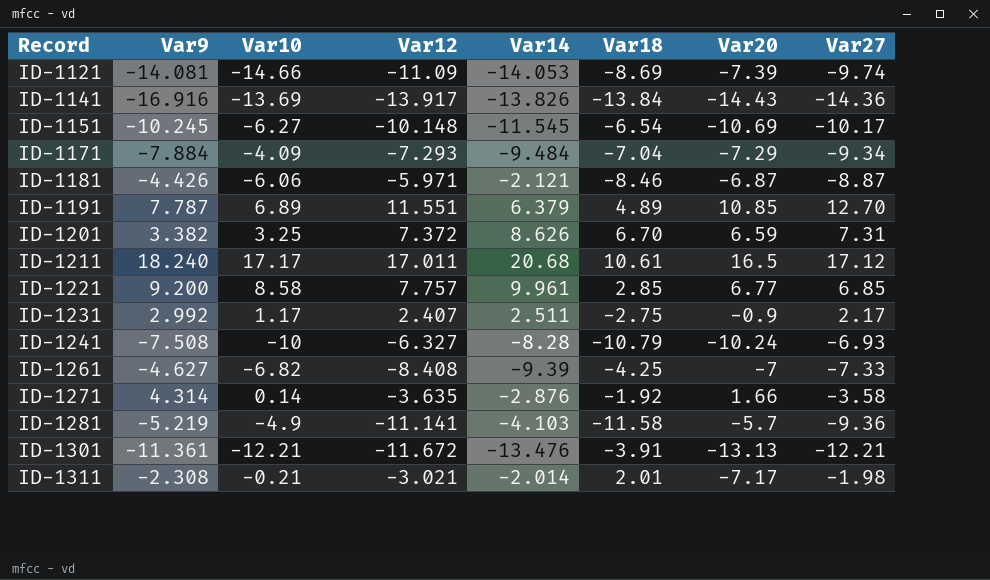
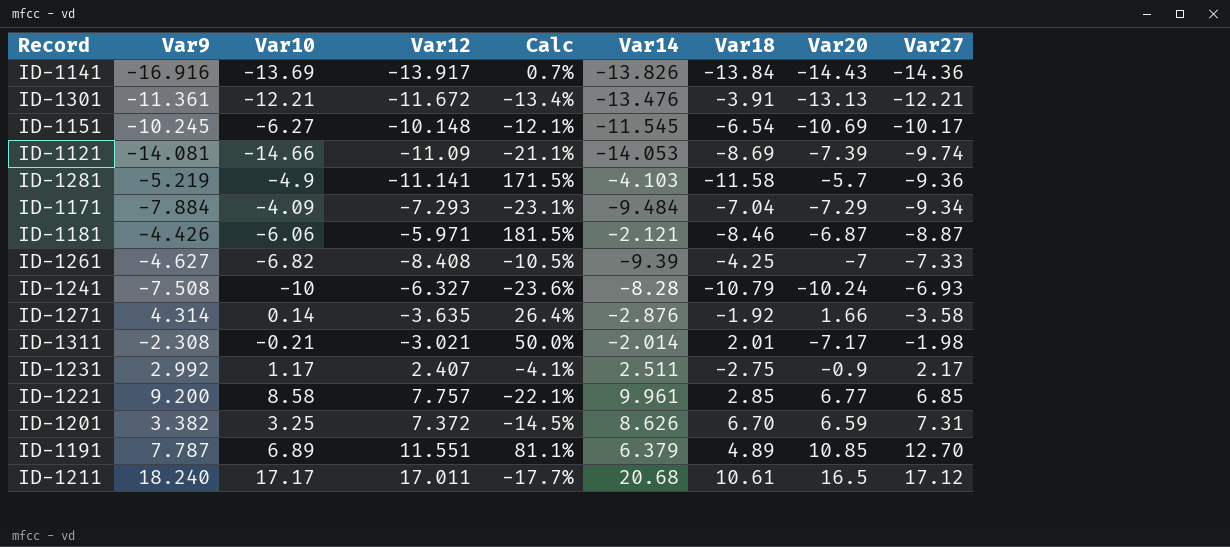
row order: Record ascending -> Var27 ascending
column Calc | formula: none -> ([Var12] - [Var14]) / [Var14]

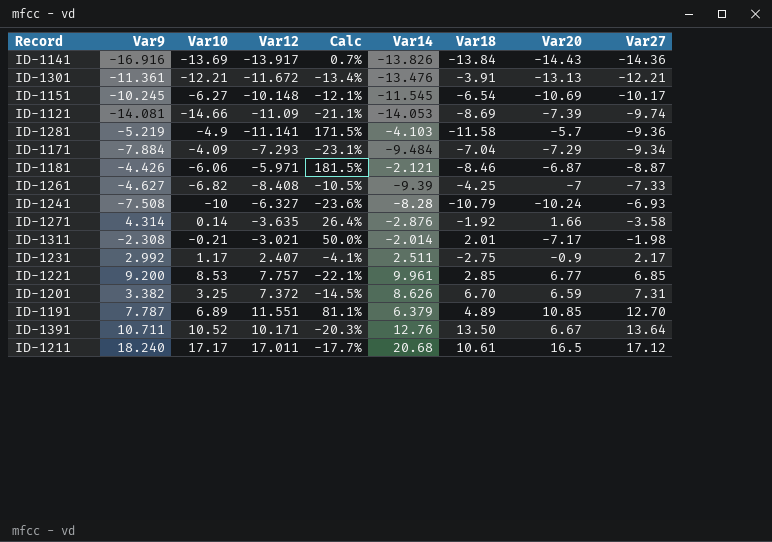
ID-1221 | Var10: 8.58 -> 8.53
row ID-1391: none -> 10.711 | 10.52 | 10.171 | -20.3% | 12.76 | 13.50 | 6.67 | 13.64

